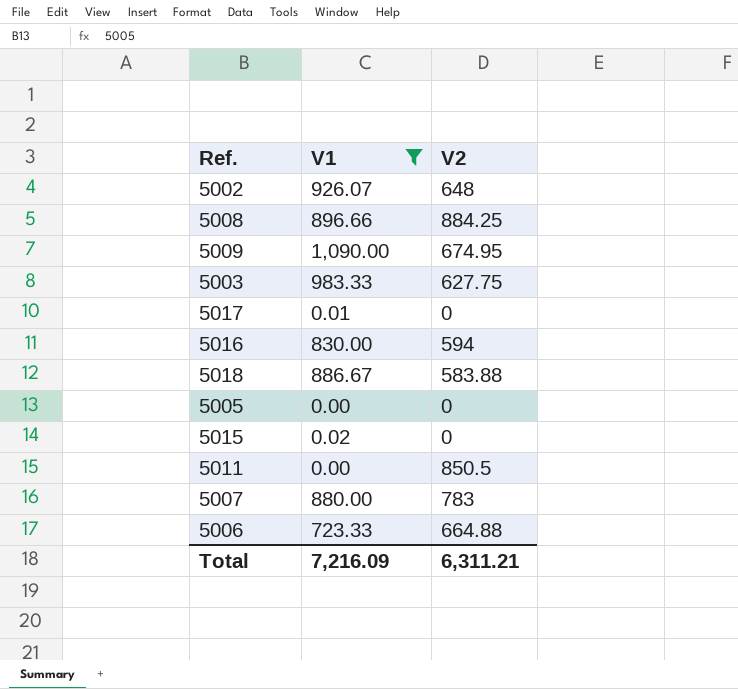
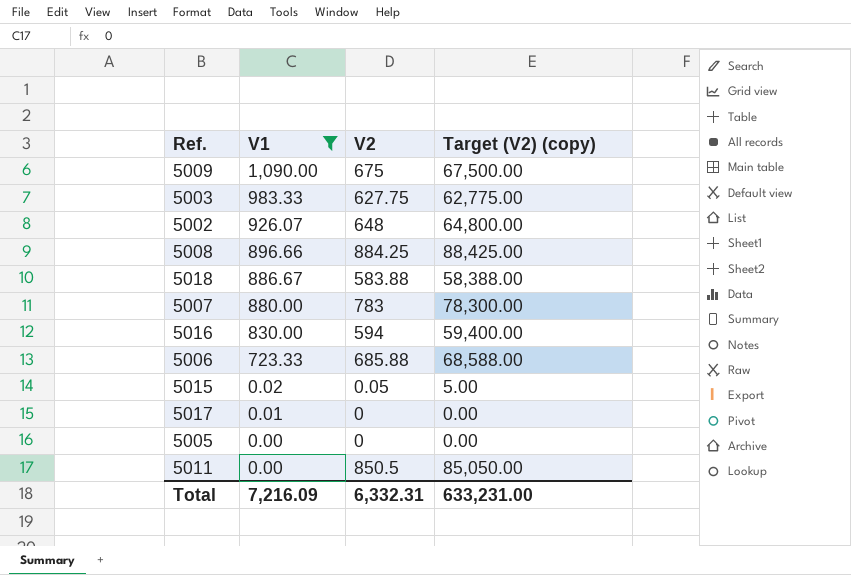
row order: none -> V1 descending
column Target (V2) (copy) | formula: none -> [V2] * 100
5009 | V2: 674.95 -> 675
5006 | V2: 664.88 -> 685.88
5015 | V2: 0 -> 0.05
Total | V2: 6,311.21 -> 6,332.31

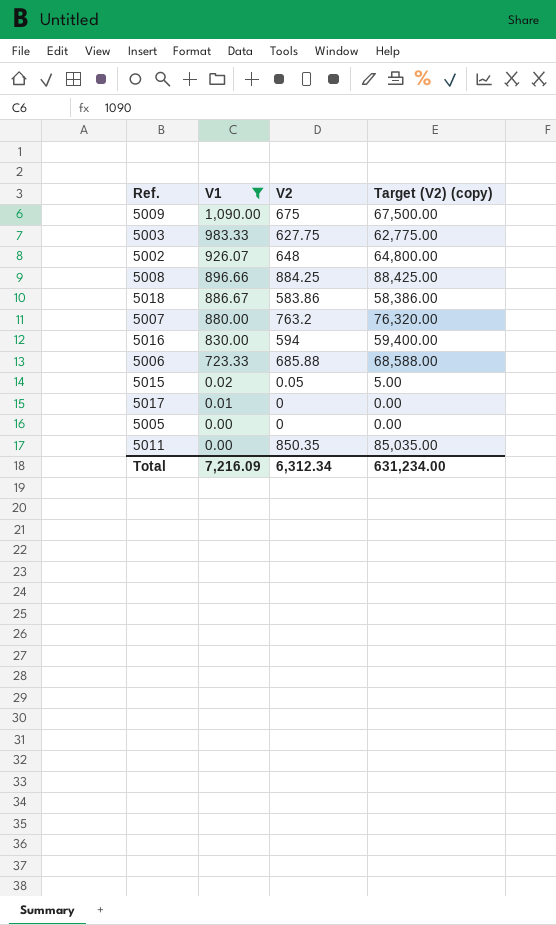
5018 | V2: 583.88 -> 583.86
5018 | Target (V2) (copy): 58,388.00 -> 58,386.00
5007 | V2: 783 -> 763.2
5007 | Target (V2) (copy): 78,300.00 -> 76,320.00
5011 | V2: 850.5 -> 850.35
5011 | Target (V2) (copy): 85,050.00 -> 85,035.00
Total | V2: 6,332.31 -> 6,312.34
Total | Target (V2) (copy): 633,231.00 -> 631,234.00

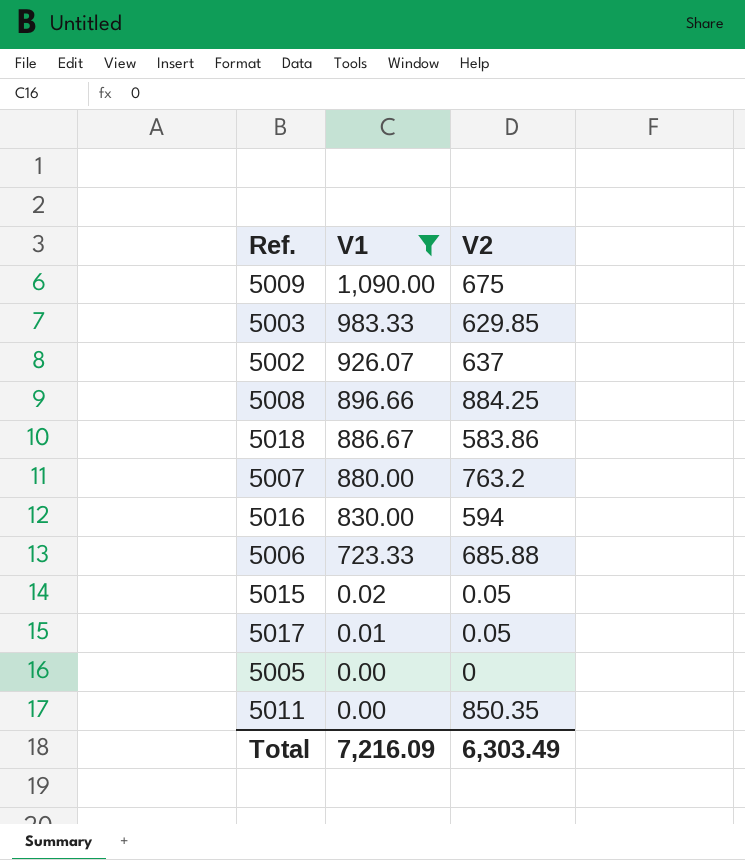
column Target (V2) (copy) | formula: [V2] * 100 -> none
5003 | V2: 627.75 -> 629.85
5002 | V2: 648 -> 637
5017 | V2: 0 -> 0.05
Total | V2: 6,312.34 -> 6,303.49

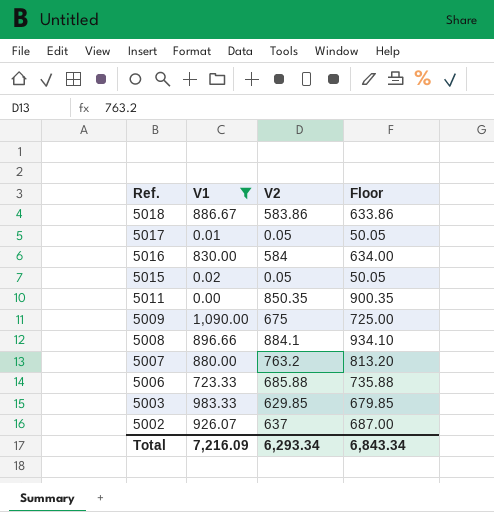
row order: V1 descending -> Ref. descending
column Floor | formula: none -> [V2] + 50
row 5005: 0.00 | 0 -> none
5016 | V2: 594 -> 584
5008 | V2: 884.25 -> 884.1
Total | V2: 6,303.49 -> 6,293.34

